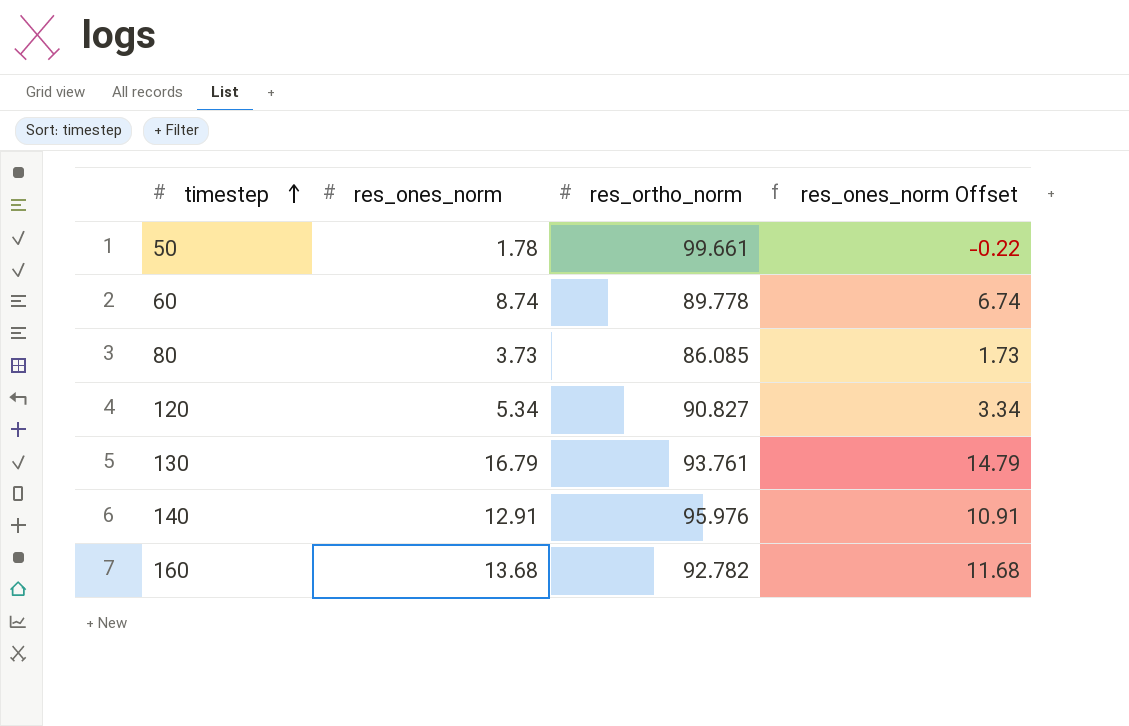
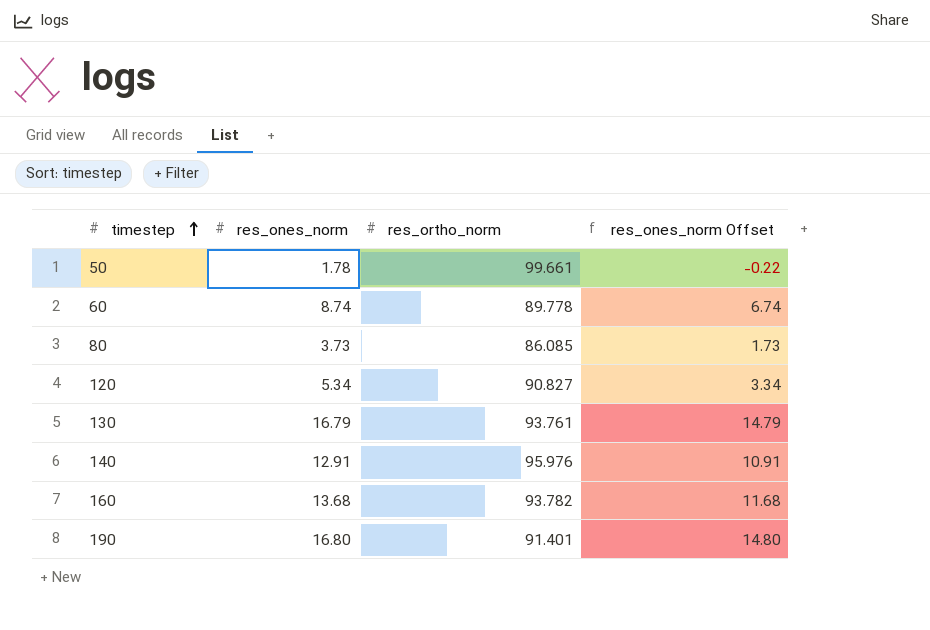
160 | res_ortho_norm: 92.782 -> 93.782
row 190: none -> 16.80 | 91.401 | 14.80

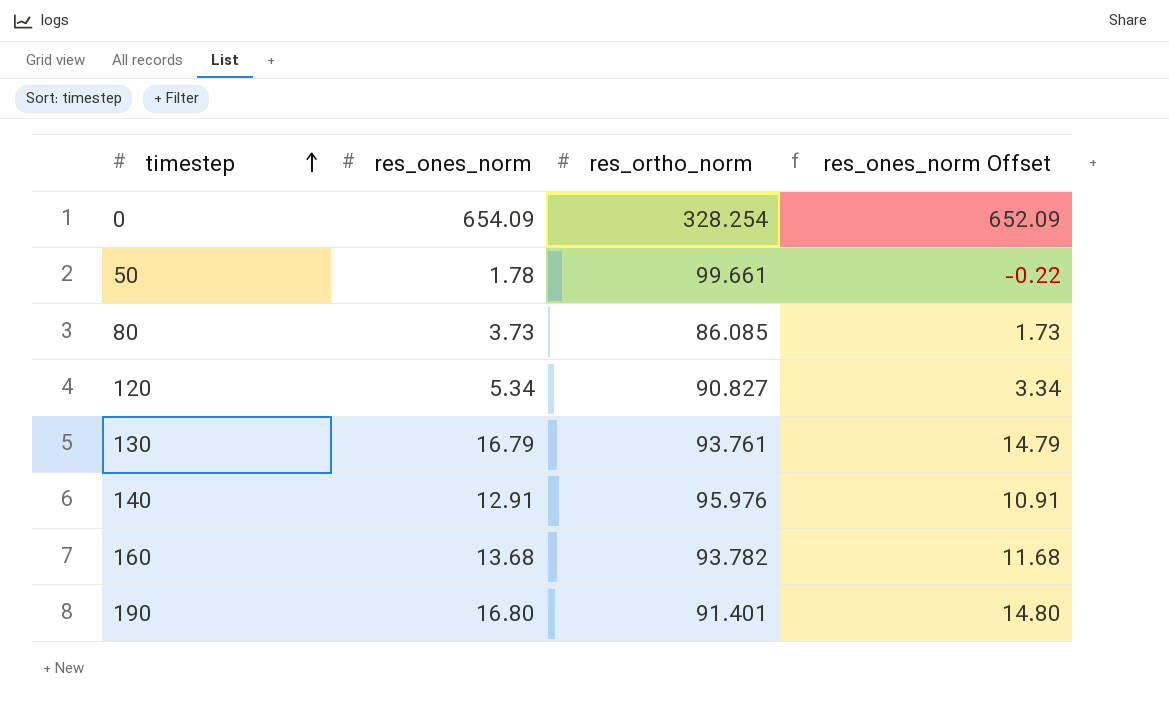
row 60: 8.74 | 89.778 | 6.74 -> none
row 0: none -> 654.09 | 328.254 | 652.09

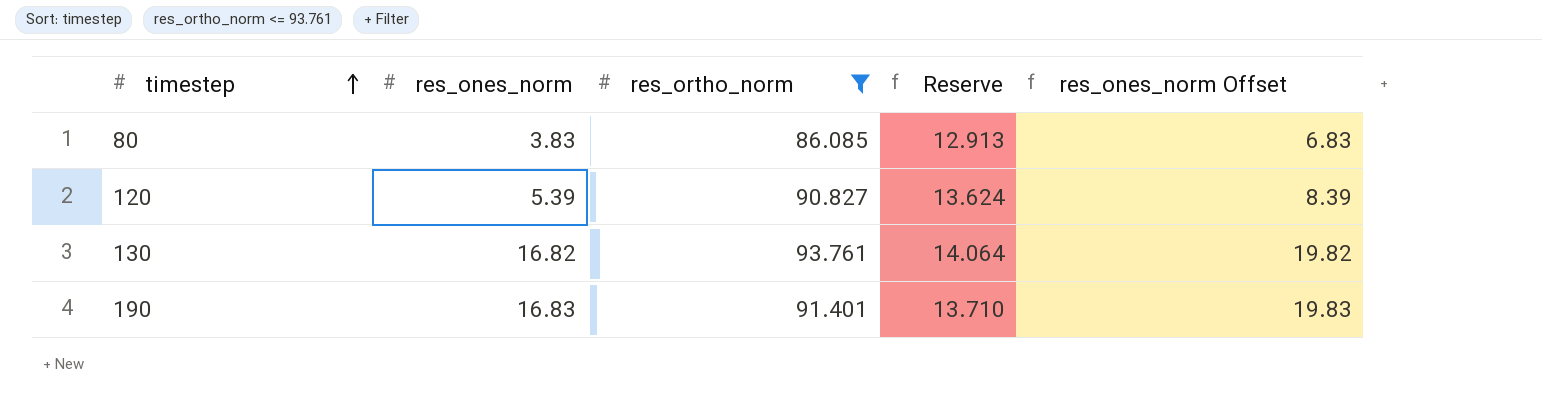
filter: none -> res_ortho_norm <= 93.761
column Reserve | formula: none -> [res_ortho_norm] * 0.15
column res_ones_norm Offset | formula: [res_ones_norm] - 2 -> [res_ones_norm] + 3
80 | res_ones_norm: 3.73 -> 3.83
120 | res_ones_norm: 5.34 -> 5.39
130 | res_ones_norm: 16.79 -> 16.82
190 | res_ones_norm: 16.80 -> 16.83

